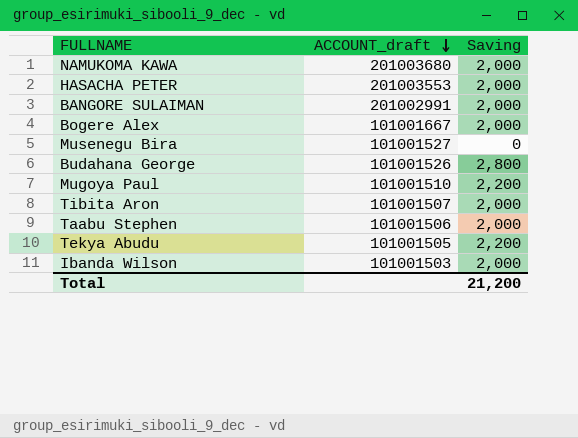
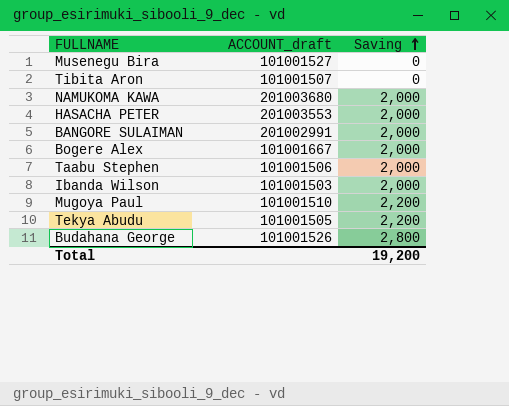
row order: ACCOUNT_draft descending -> Saving ascending
Tibita Aron | Saving: 2,000 -> 0
Total | Saving: 21,200 -> 19,200

